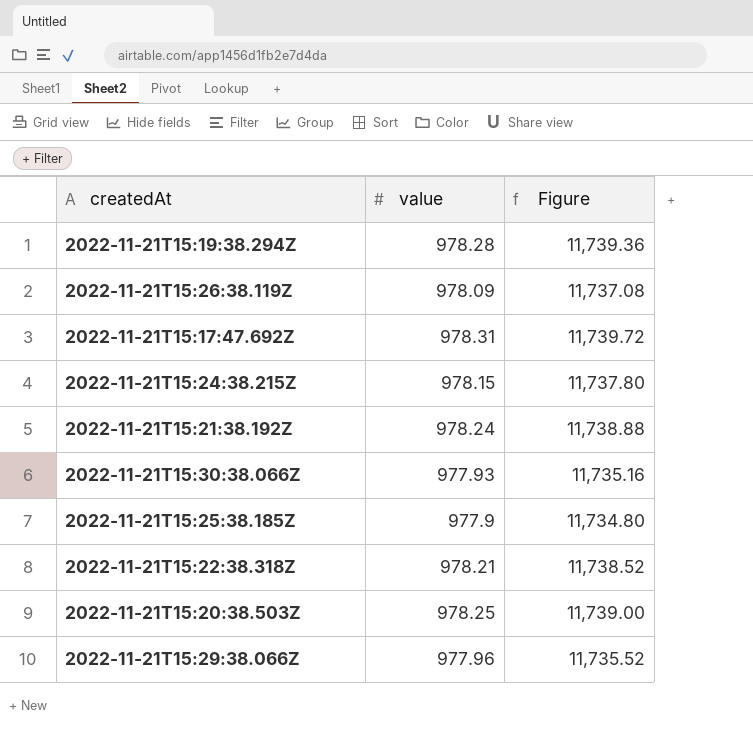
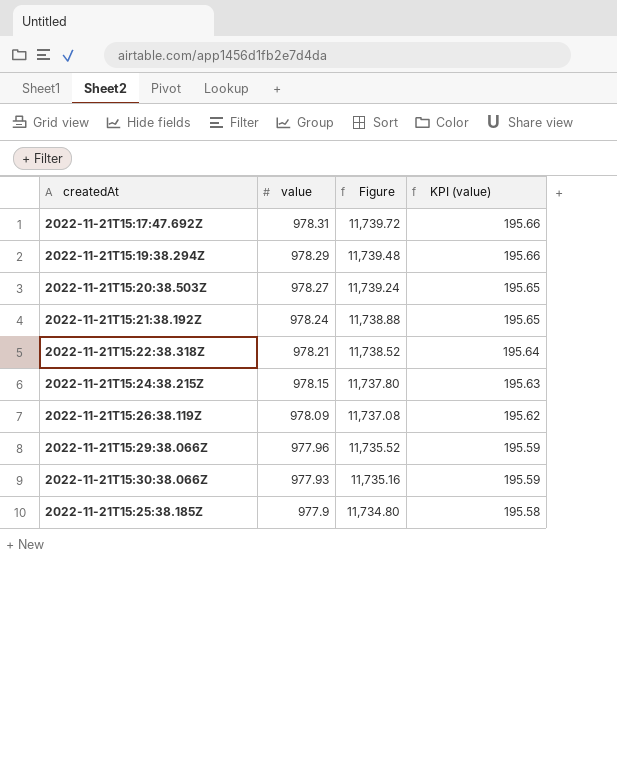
row order: none -> value descending
column KPI (value) | formula: none -> [value] * 0.2
2022-11-21T15:19:38.294Z | value: 978.28 -> 978.29
2022-11-21T15:19:38.294Z | Figure: 11,739.36 -> 11,739.48
2022-11-21T15:20:38.503Z | value: 978.25 -> 978.27
2022-11-21T15:20:38.503Z | Figure: 11,739.00 -> 11,739.24

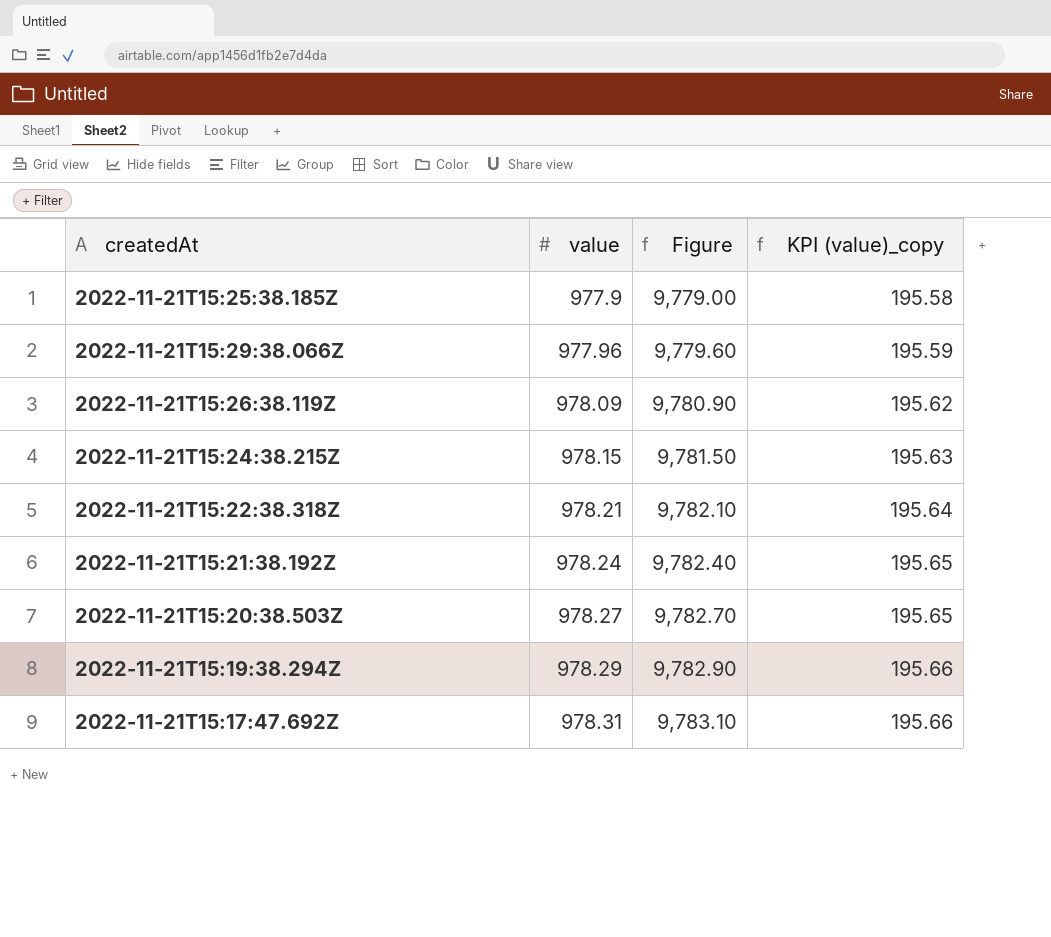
row order: value descending -> value ascending
column Figure | formula: [value] * 12 -> [value] * 10
column name: KPI (value) -> KPI (value)_copy
row 2022-11-21T15:30:38.066Z: 977.93 | 11,735.16 | 195.59 -> none

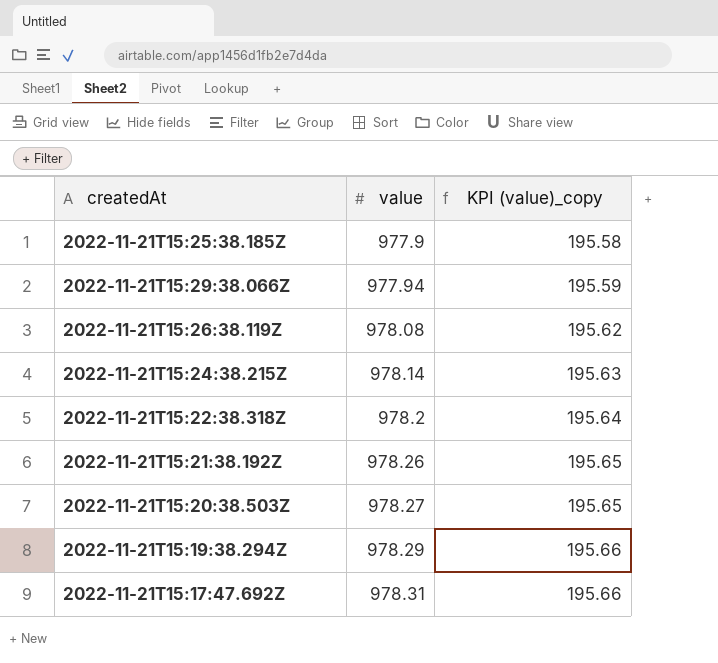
column Figure | formula: [value] * 10 -> none
2022-11-21T15:29:38.066Z | value: 977.96 -> 977.94
2022-11-21T15:26:38.119Z | value: 978.09 -> 978.08
2022-11-21T15:24:38.215Z | value: 978.15 -> 978.14
2022-11-21T15:22:38.318Z | value: 978.21 -> 978.2
2022-11-21T15:21:38.192Z | value: 978.24 -> 978.26

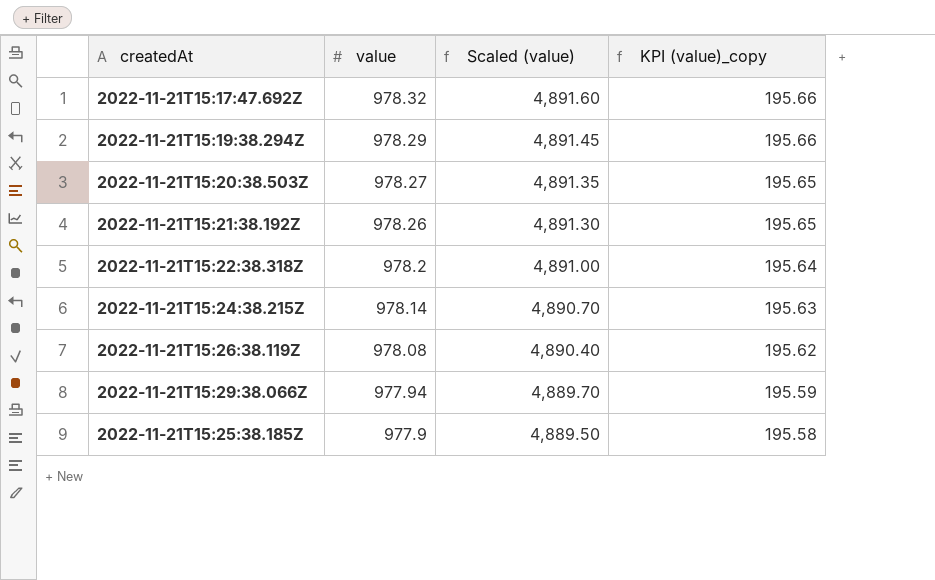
row order: value ascending -> value descending
column Scaled (value) | formula: none -> [value] * 5
2022-11-21T15:17:47.692Z | value: 978.31 -> 978.32

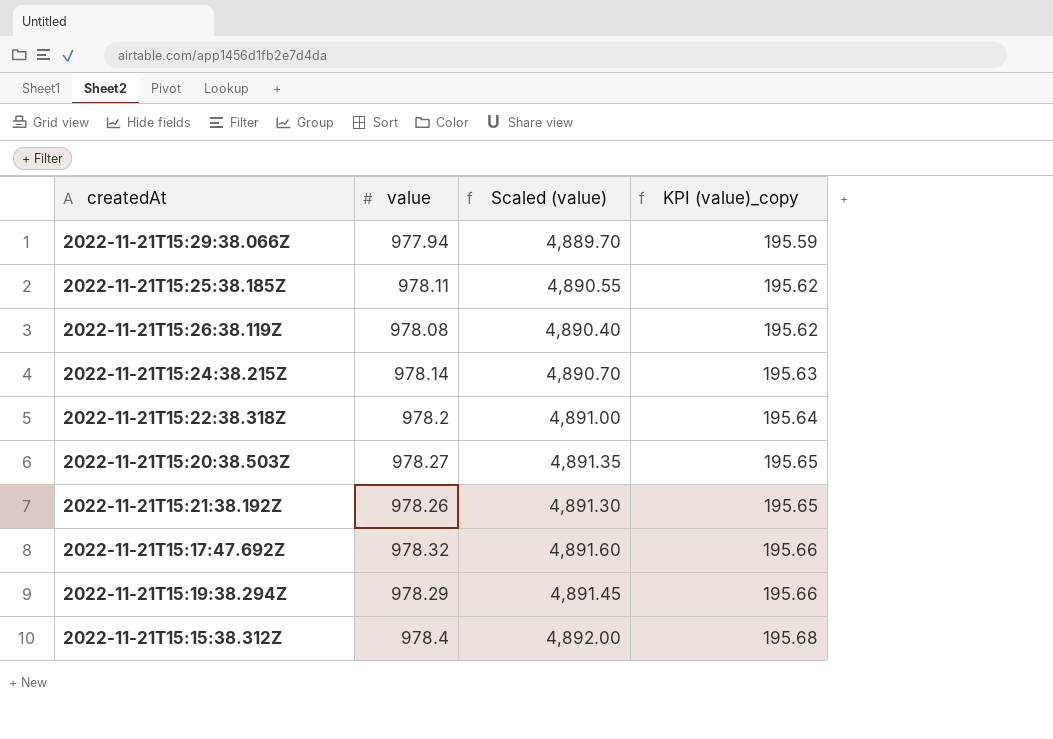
row order: value descending -> KPI (value)_copy ascending
2022-11-21T15:25:38.185Z | value: 977.9 -> 978.11
2022-11-21T15:25:38.185Z | Scaled (value): 4,889.50 -> 4,890.55
2022-11-21T15:25:38.185Z | KPI (value)_copy: 195.58 -> 195.62
row 2022-11-21T15:15:38.312Z: none -> 978.4 | 4,892.00 | 195.68

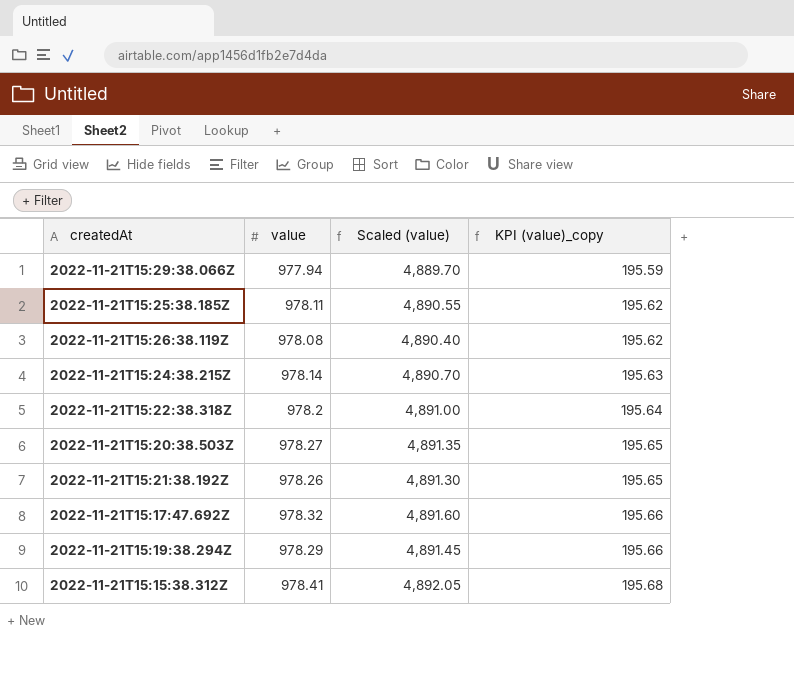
2022-11-21T15:15:38.312Z | value: 978.4 -> 978.41
2022-11-21T15:15:38.312Z | Scaled (value): 4,892.00 -> 4,892.05

